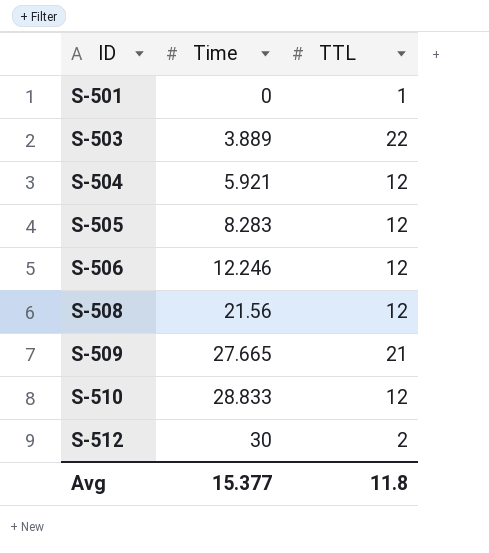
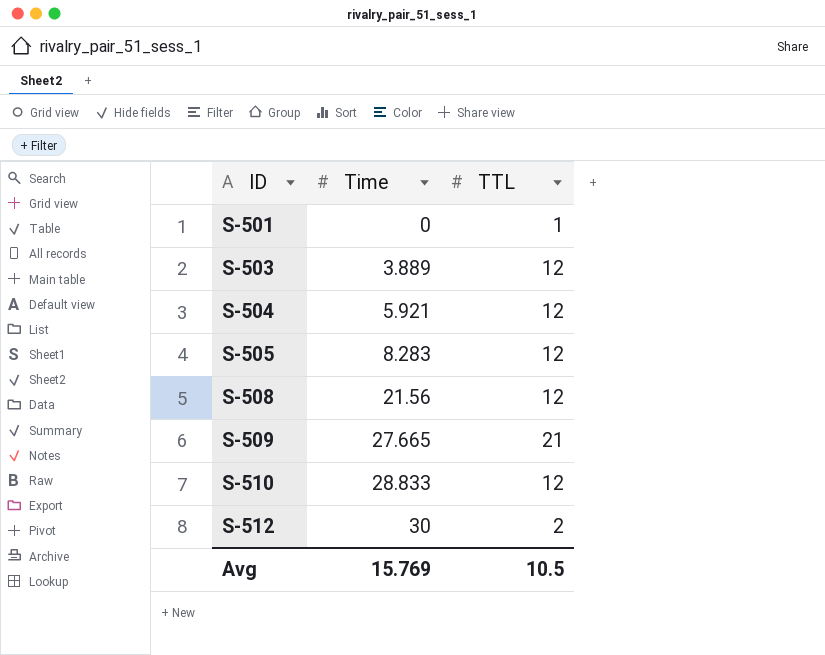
row S-506: 12.246 | 12 -> none
S-503 | TTL: 22 -> 12
Avg | Time: 15.377 -> 15.769
Avg | TTL: 11.8 -> 10.5

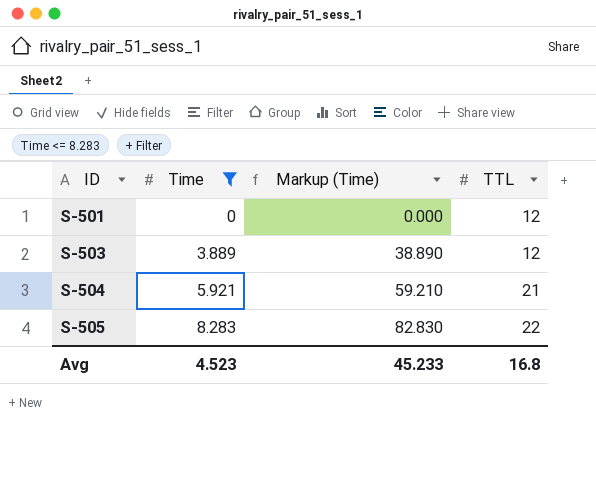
filter: none -> Time <= 8.283
column Markup (Time) | formula: none -> [Time] * 10
S-501 | TTL: 1 -> 12
S-504 | TTL: 12 -> 21
S-505 | TTL: 12 -> 22
Avg | Time: 15.769 -> 4.523
Avg | TTL: 10.5 -> 16.8

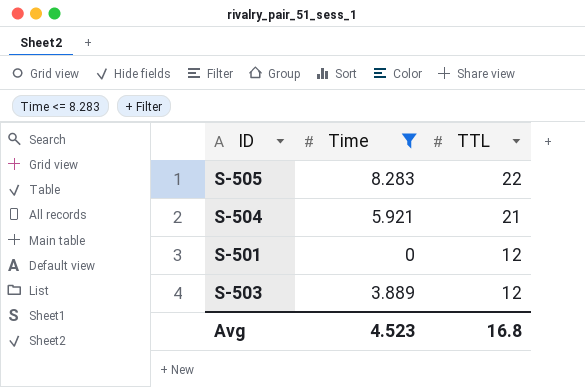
row order: ID ascending -> TTL descending
column Markup (Time) | formula: [Time] * 10 -> none

